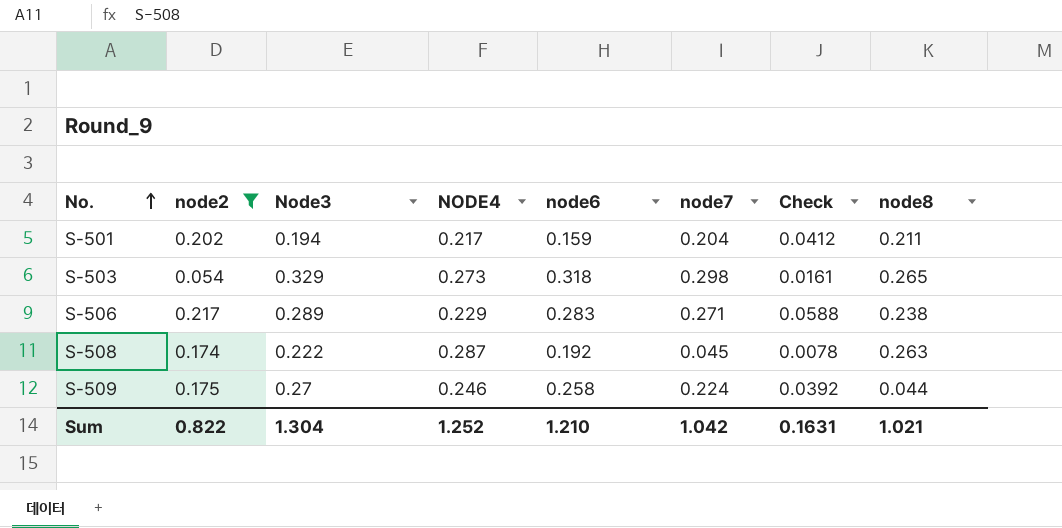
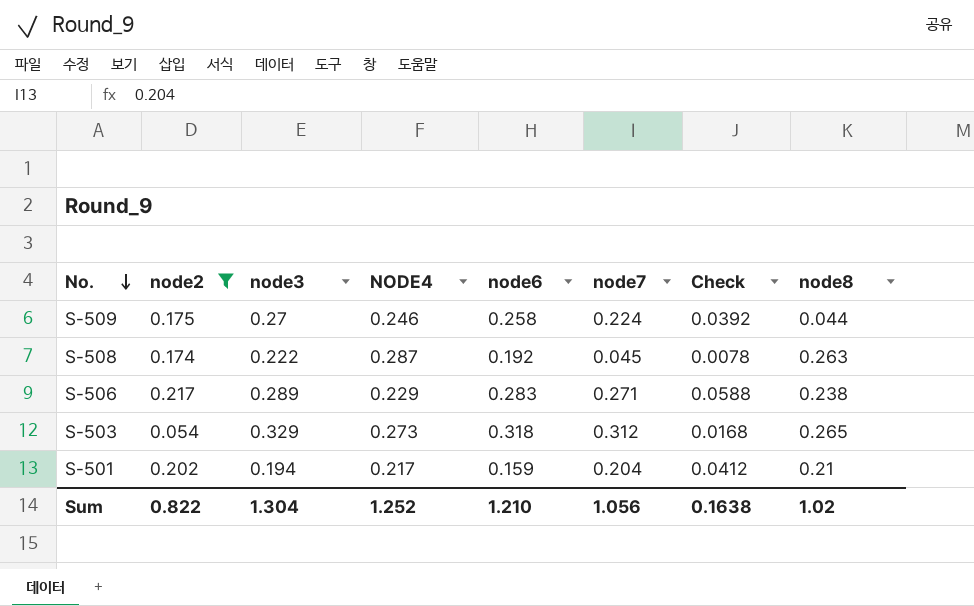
row order: No. ascending -> No. descending
column name: Node3 -> node3
S-503 | node7: 0.298 -> 0.312
S-503 | Check: 0.0161 -> 0.0168
S-501 | node8: 0.211 -> 0.21
Sum | node7: 1.042 -> 1.056
Sum | Check: 0.1631 -> 0.1638
Sum | node8: 1.021 -> 1.02

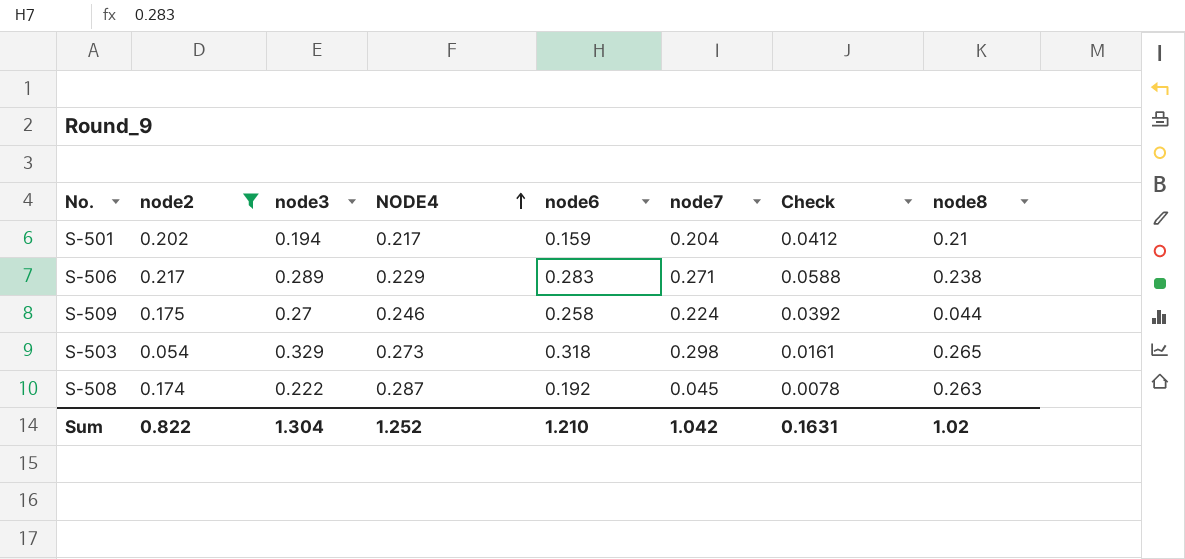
row order: No. descending -> NODE4 ascending
S-503 | node7: 0.312 -> 0.298
S-503 | Check: 0.0168 -> 0.0161
Sum | node7: 1.056 -> 1.042
Sum | Check: 0.1638 -> 0.1631

